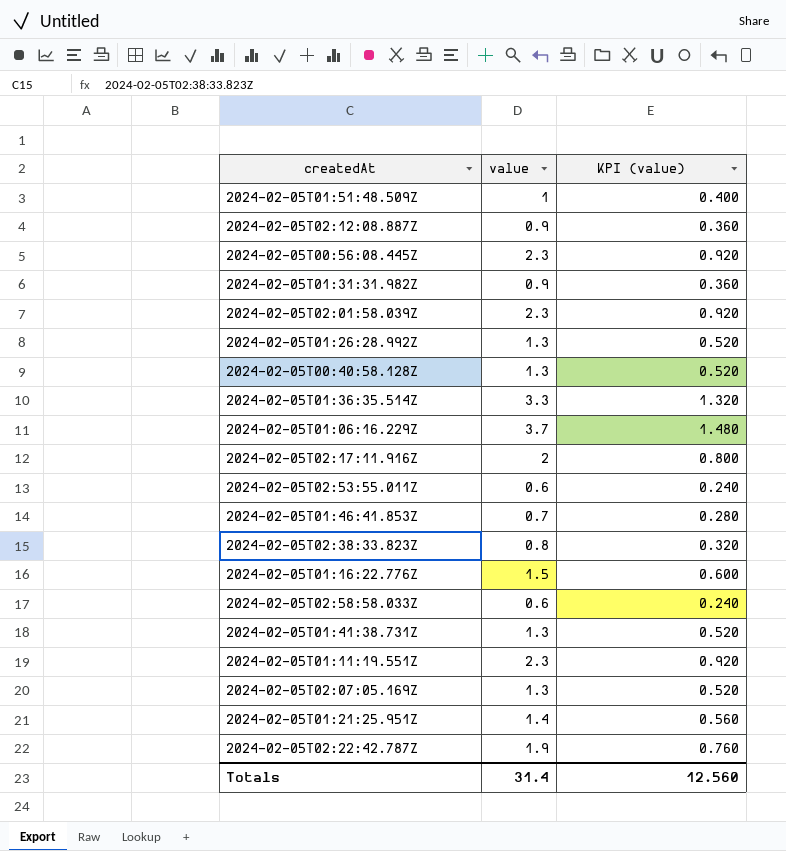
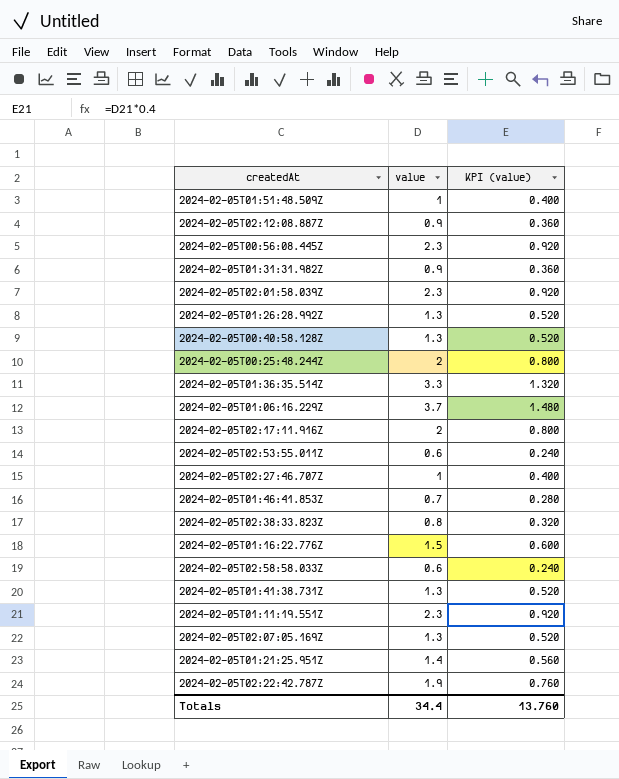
row 2024-02-05T00:25:48.244Z: none -> 2 | 0.800
row 2024-02-05T02:27:46.707Z: none -> 1 | 0.400
Totals | value: 31.4 -> 34.4
Totals | KPI (value): 12.560 -> 13.760

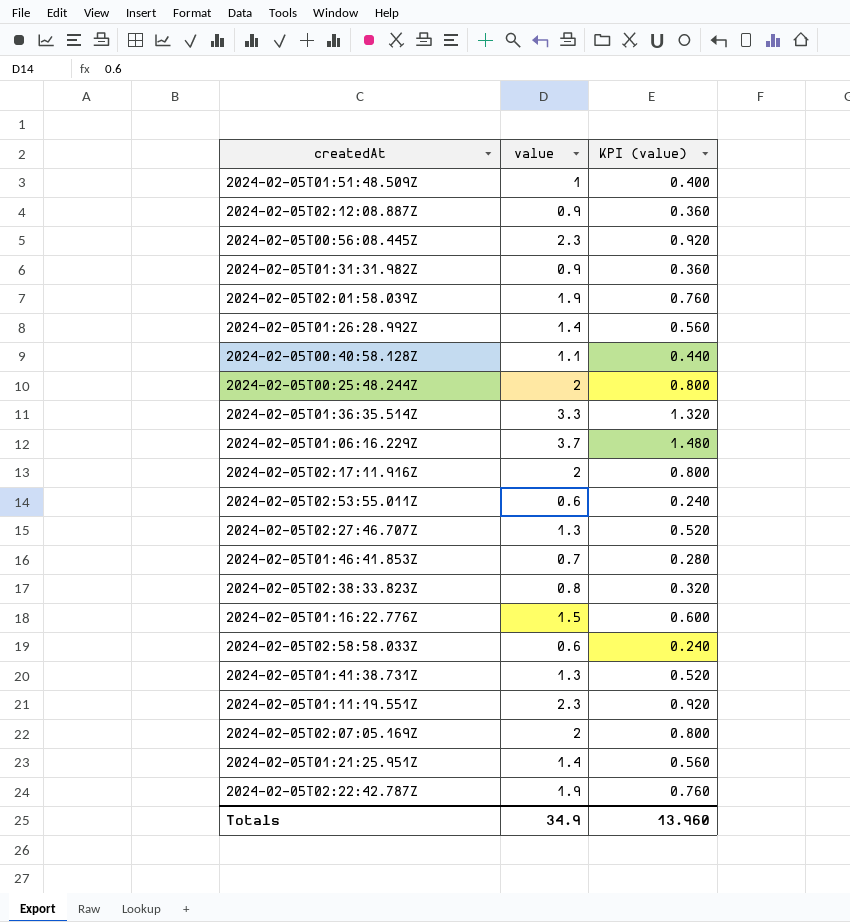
2024-02-05T02:01:58.039Z | value: 2.3 -> 1.9
2024-02-05T02:01:58.039Z | KPI (value): 0.920 -> 0.760
2024-02-05T01:26:28.992Z | value: 1.3 -> 1.4
2024-02-05T01:26:28.992Z | KPI (value): 0.520 -> 0.560
2024-02-05T00:40:58.128Z | value: 1.3 -> 1.1
2024-02-05T00:40:58.128Z | KPI (value): 0.520 -> 0.440
2024-02-05T02:27:46.707Z | value: 1 -> 1.3
2024-02-05T02:27:46.707Z | KPI (value): 0.400 -> 0.520
2024-02-05T02:07:05.169Z | value: 1.3 -> 2
2024-02-05T02:07:05.169Z | KPI (value): 0.520 -> 0.800
Totals | value: 34.4 -> 34.9
Totals | KPI (value): 13.760 -> 13.960

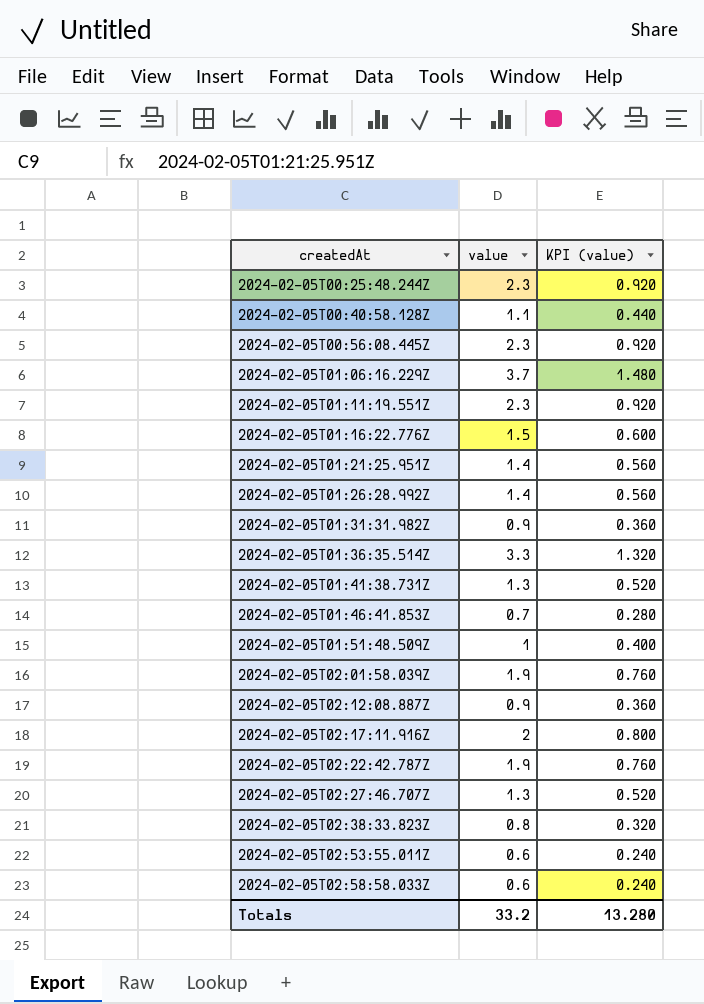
row order: none -> createdAt ascending
row 2024-02-05T02:07:05.169Z: 2 | 0.800 -> none
2024-02-05T00:25:48.244Z | value: 2 -> 2.3
2024-02-05T00:25:48.244Z | KPI (value): 0.800 -> 0.920
Totals | value: 34.9 -> 33.2
Totals | KPI (value): 13.960 -> 13.280

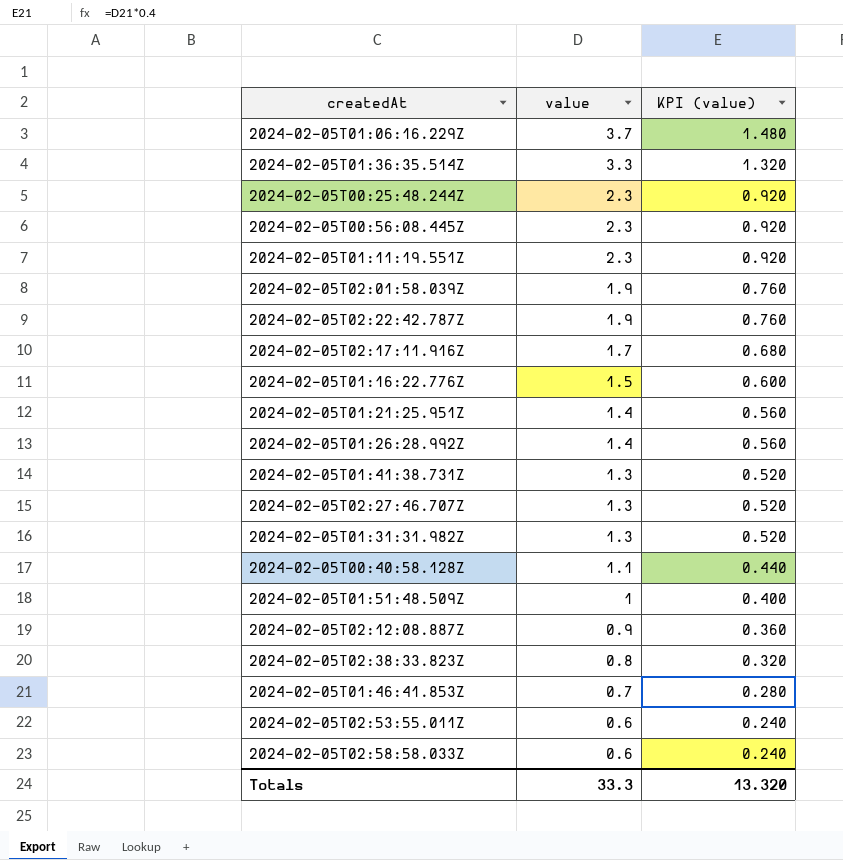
row order: createdAt ascending -> value descending
2024-02-05T02:17:11.916Z | value: 2 -> 1.7
2024-02-05T02:17:11.916Z | KPI (value): 0.800 -> 0.680
2024-02-05T01:31:31.982Z | value: 0.9 -> 1.3
2024-02-05T01:31:31.982Z | KPI (value): 0.360 -> 0.520
Totals | value: 33.2 -> 33.3
Totals | KPI (value): 13.280 -> 13.320

